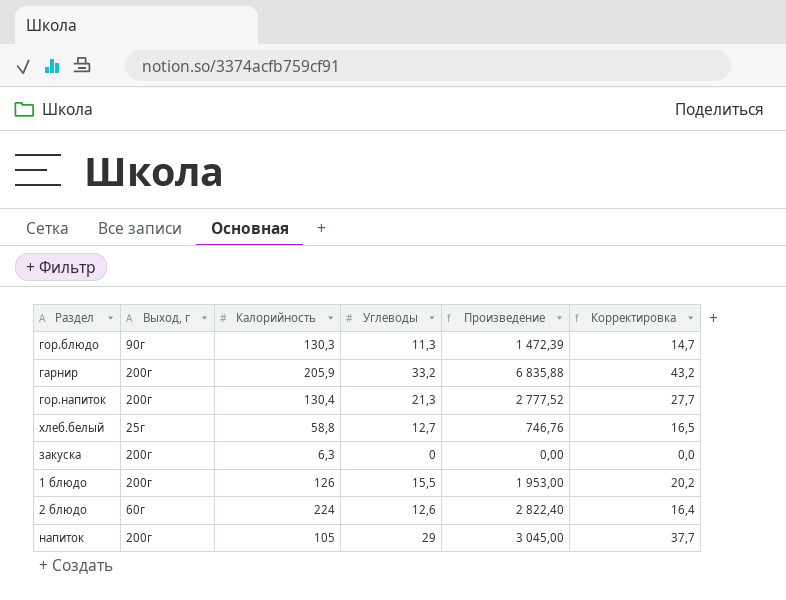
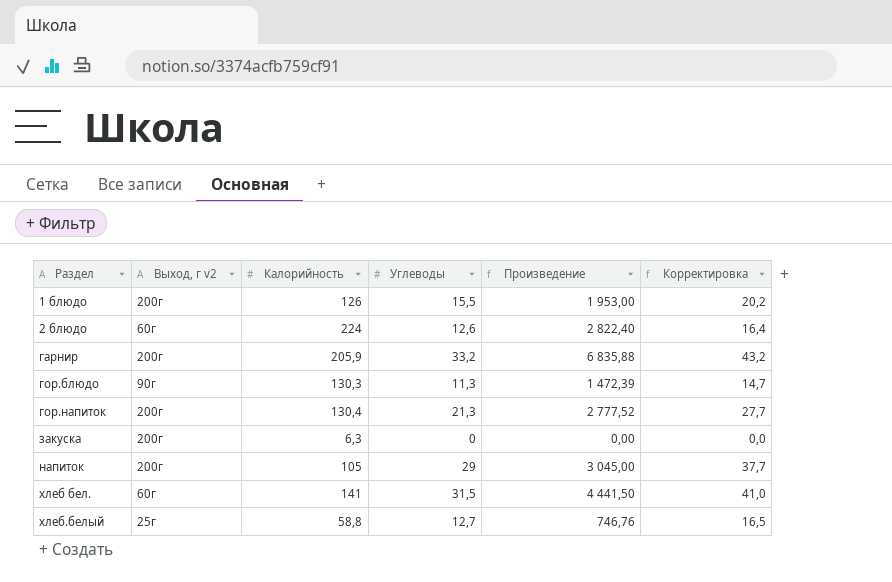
row order: none -> Раздел ascending
column name: Выход, г -> Выход, г v2
row хлеб бел.: none -> 60г | 141 | 31,5 | 4 441,50 | 41,0

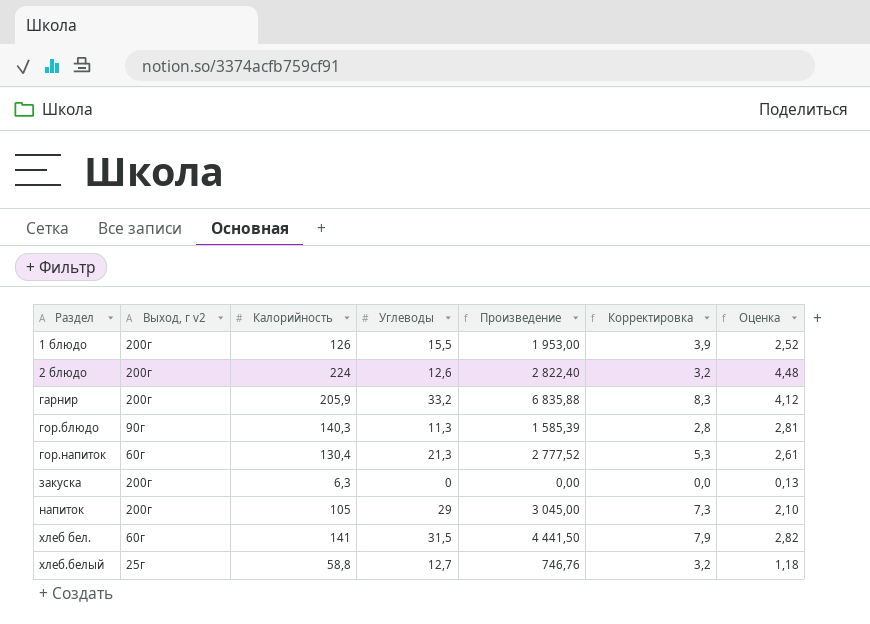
column Корректировка | formula: [Углеводы] * 1,3 -> [Углеводы] * 0,25
column Оценка | formula: none -> [Калорийность] * 0,02
2 блюдо | Выход, г v2: 60г -> 200г
гор.блюдо | Калорийность: 130,3 -> 140,3
гор.блюдо | Произведение: 1 472,39 -> 1 585,39
гор.напиток | Выход, г v2: 200г -> 60г

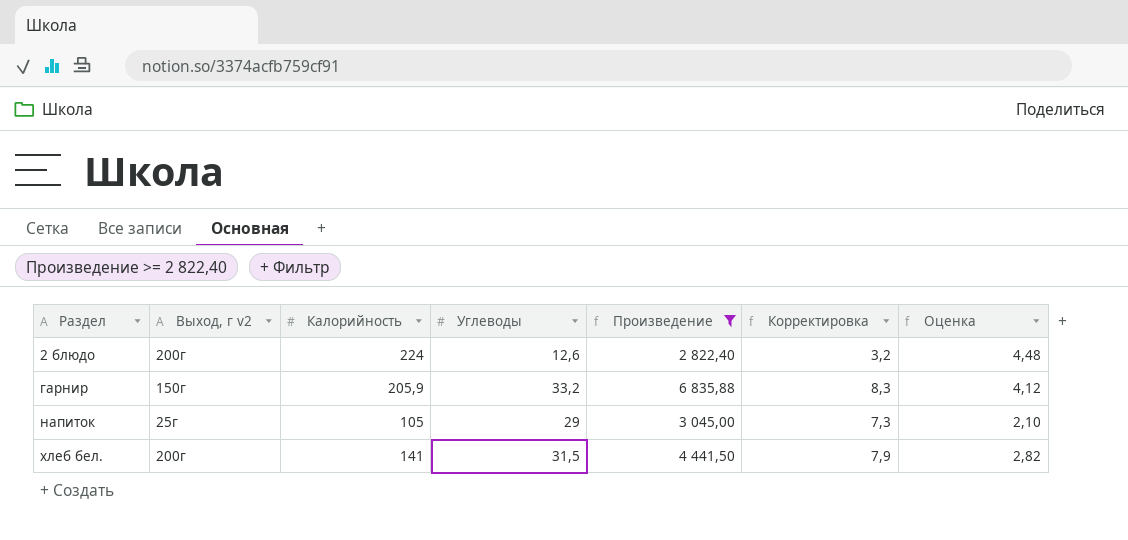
filter: none -> Произведение >= 2 822,40
гарнир | Выход, г v2: 200г -> 150г
напиток | Выход, г v2: 200г -> 25г
хлеб бел. | Выход, г v2: 60г -> 200г

